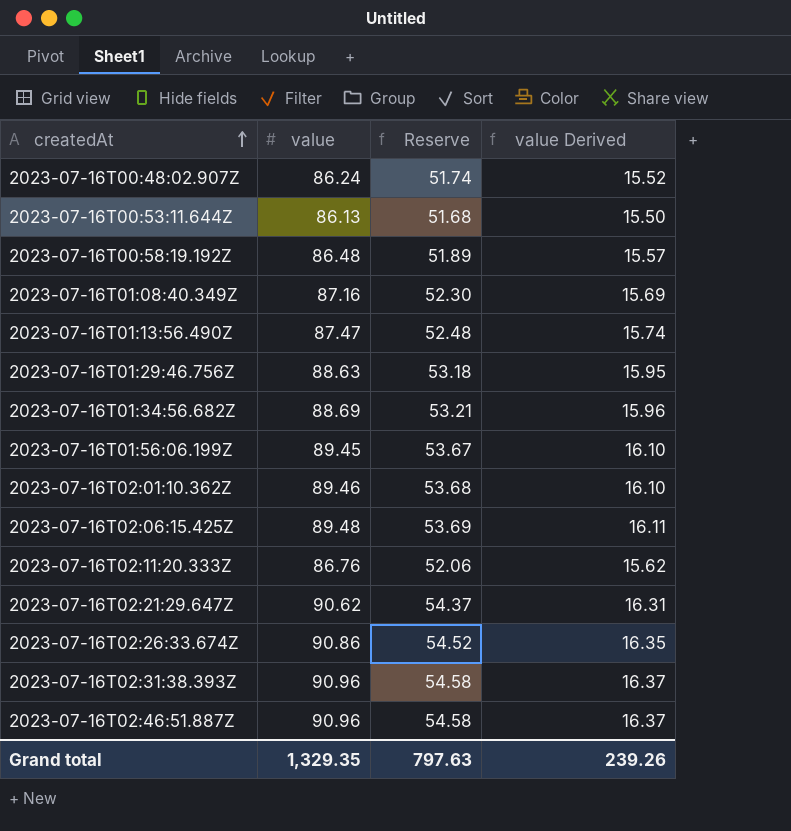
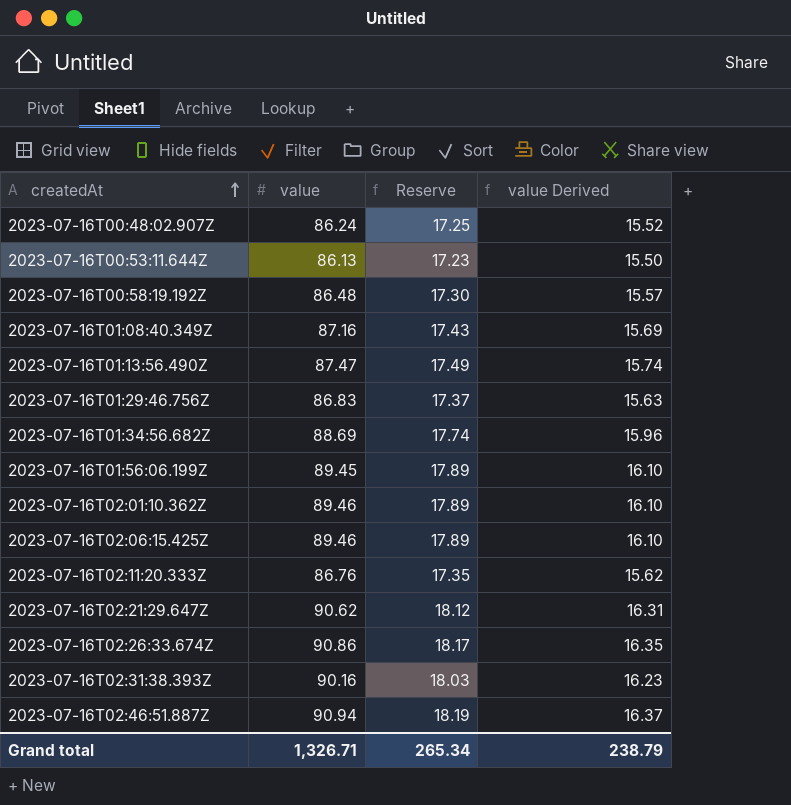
column Reserve | formula: [value] * 0.6 -> [value] * 0.2
2023-07-16T01:29:46.756Z | value: 88.63 -> 86.83
2023-07-16T01:29:46.756Z | value Derived: 15.95 -> 15.63
2023-07-16T02:06:15.425Z | value: 89.48 -> 89.46
2023-07-16T02:06:15.425Z | value Derived: 16.11 -> 16.10
2023-07-16T02:31:38.393Z | value: 90.96 -> 90.16
2023-07-16T02:31:38.393Z | value Derived: 16.37 -> 16.23
2023-07-16T02:46:51.887Z | value: 90.96 -> 90.94
Grand total | value: 1,329.35 -> 1,326.71
Grand total | Reserve: 797.63 -> 265.34
Grand total | value Derived: 239.26 -> 238.79

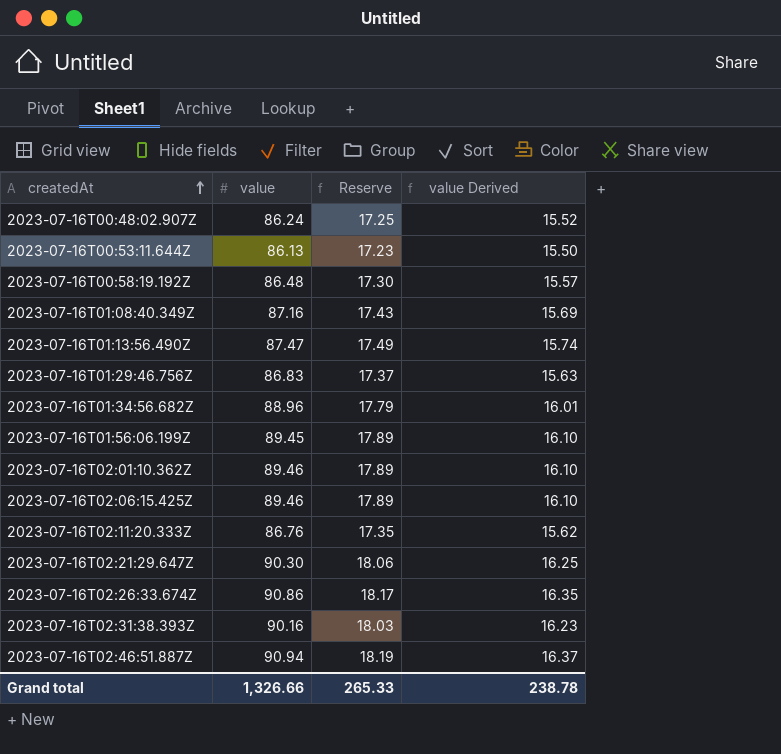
2023-07-16T01:34:56.682Z | value: 88.69 -> 88.96
2023-07-16T01:34:56.682Z | Reserve: 17.74 -> 17.79
2023-07-16T01:34:56.682Z | value Derived: 15.96 -> 16.01
2023-07-16T02:21:29.647Z | value: 90.62 -> 90.30
2023-07-16T02:21:29.647Z | Reserve: 18.12 -> 18.06
2023-07-16T02:21:29.647Z | value Derived: 16.31 -> 16.25
Grand total | value: 1,326.71 -> 1,326.66
Grand total | Reserve: 265.34 -> 265.33
Grand total | value Derived: 238.79 -> 238.78

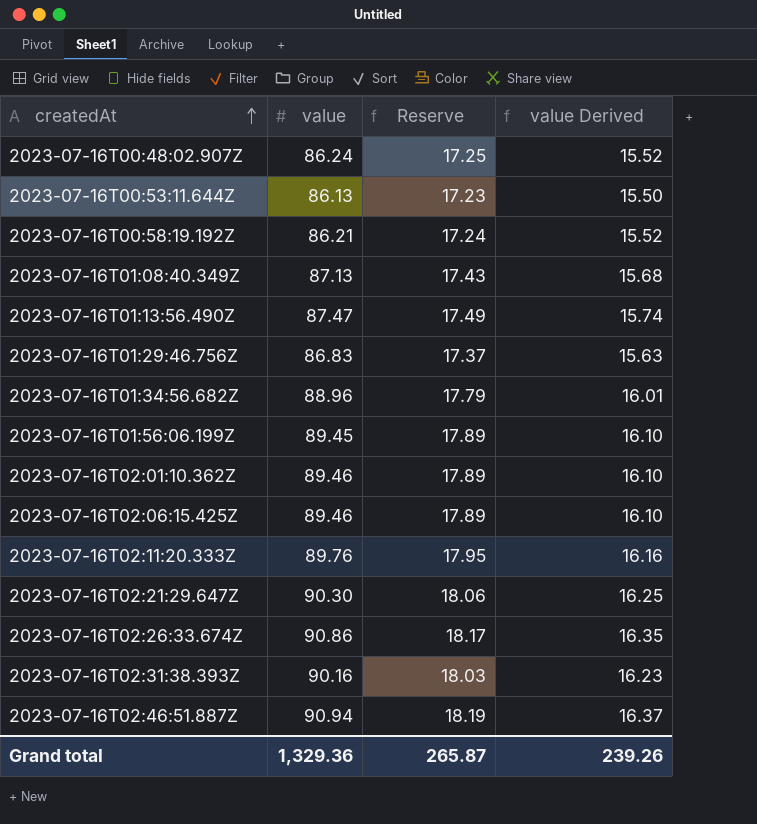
2023-07-16T00:58:19.192Z | value: 86.48 -> 86.21
2023-07-16T00:58:19.192Z | Reserve: 17.30 -> 17.24
2023-07-16T00:58:19.192Z | value Derived: 15.57 -> 15.52
2023-07-16T01:08:40.349Z | value: 87.16 -> 87.13
2023-07-16T01:08:40.349Z | value Derived: 15.69 -> 15.68
2023-07-16T02:11:20.333Z | value: 86.76 -> 89.76
2023-07-16T02:11:20.333Z | Reserve: 17.35 -> 17.95
2023-07-16T02:11:20.333Z | value Derived: 15.62 -> 16.16
Grand total | value: 1,326.66 -> 1,329.36
Grand total | Reserve: 265.33 -> 265.87
Grand total | value Derived: 238.78 -> 239.26

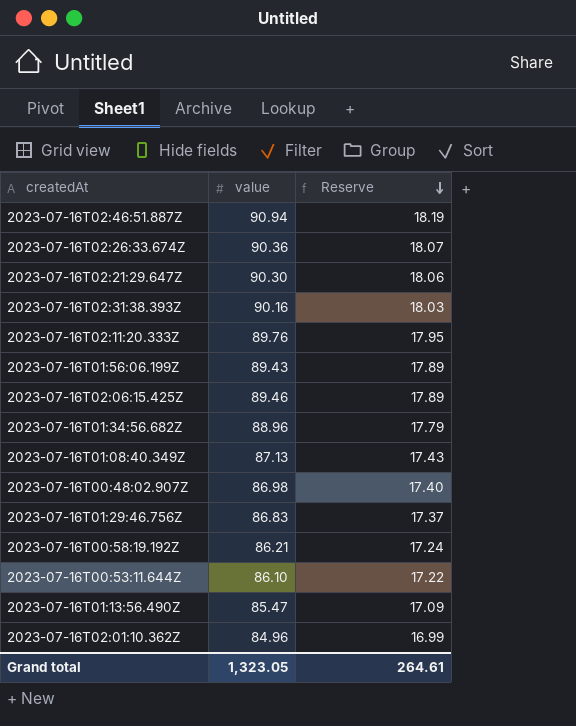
row order: createdAt ascending -> Reserve descending
column value Derived | formula: [value] * 0.18 -> none
2023-07-16T02:26:33.674Z | value: 90.86 -> 90.36
2023-07-16T02:26:33.674Z | Reserve: 18.17 -> 18.07
2023-07-16T01:56:06.199Z | value: 89.45 -> 89.43
2023-07-16T00:48:02.907Z | value: 86.24 -> 86.98
2023-07-16T00:48:02.907Z | Reserve: 17.25 -> 17.40
2023-07-16T00:53:11.644Z | value: 86.13 -> 86.10
2023-07-16T00:53:11.644Z | Reserve: 17.23 -> 17.22
2023-07-16T01:13:56.490Z | value: 87.47 -> 85.47
2023-07-16T01:13:56.490Z | Reserve: 17.49 -> 17.09
2023-07-16T02:01:10.362Z | value: 89.46 -> 84.96
2023-07-16T02:01:10.362Z | Reserve: 17.89 -> 16.99
Grand total | value: 1,329.36 -> 1,323.05
Grand total | Reserve: 265.87 -> 264.61

